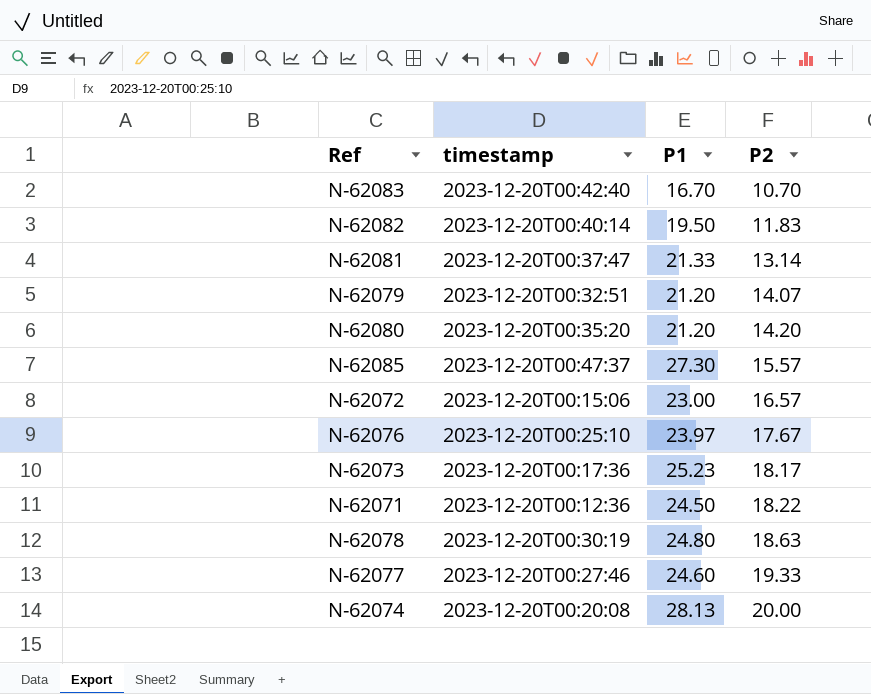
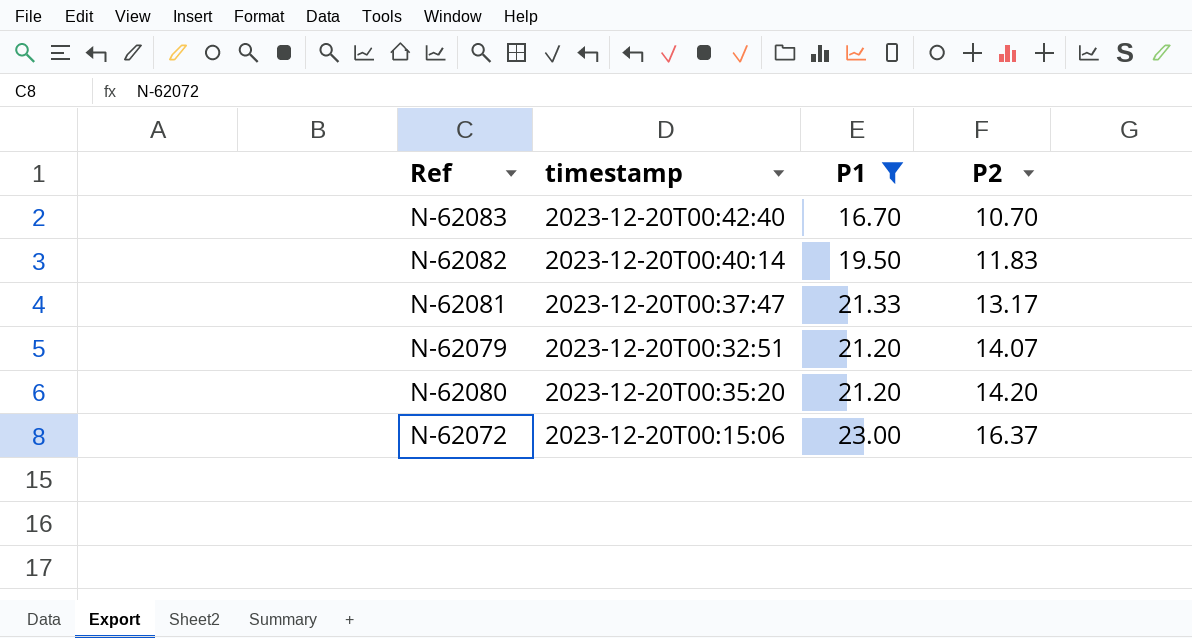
filter: none -> P1 <= 23.00
N-62081 | P2: 13.14 -> 13.17
N-62072 | P2: 16.57 -> 16.37

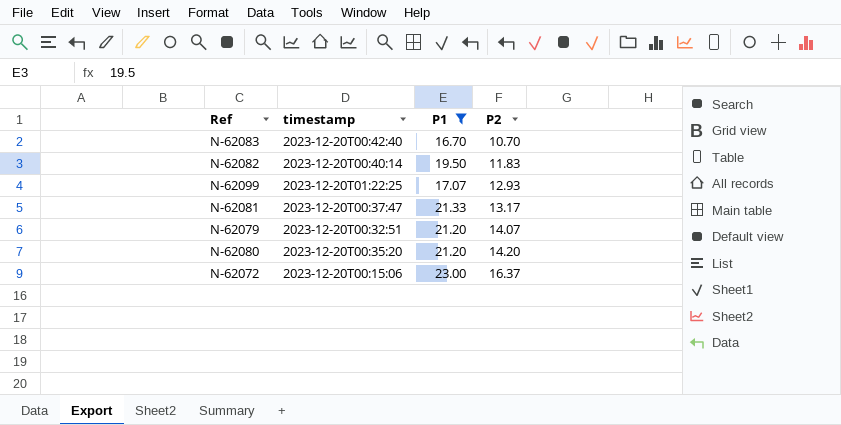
row N-62099: none -> 2023-12-20T01:22:25 | 17.07 | 12.93

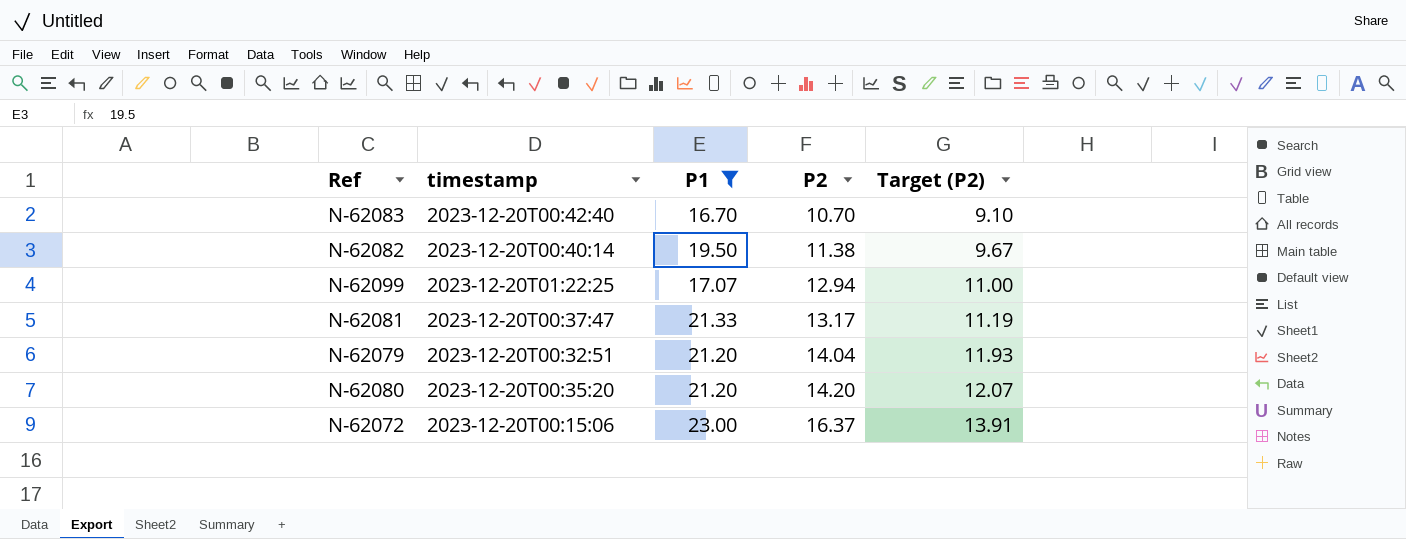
column Target (P2) | formula: none -> [P2] * 0.85
N-62082 | P2: 11.83 -> 11.38
N-62099 | P2: 12.93 -> 12.94
N-62079 | P2: 14.07 -> 14.04

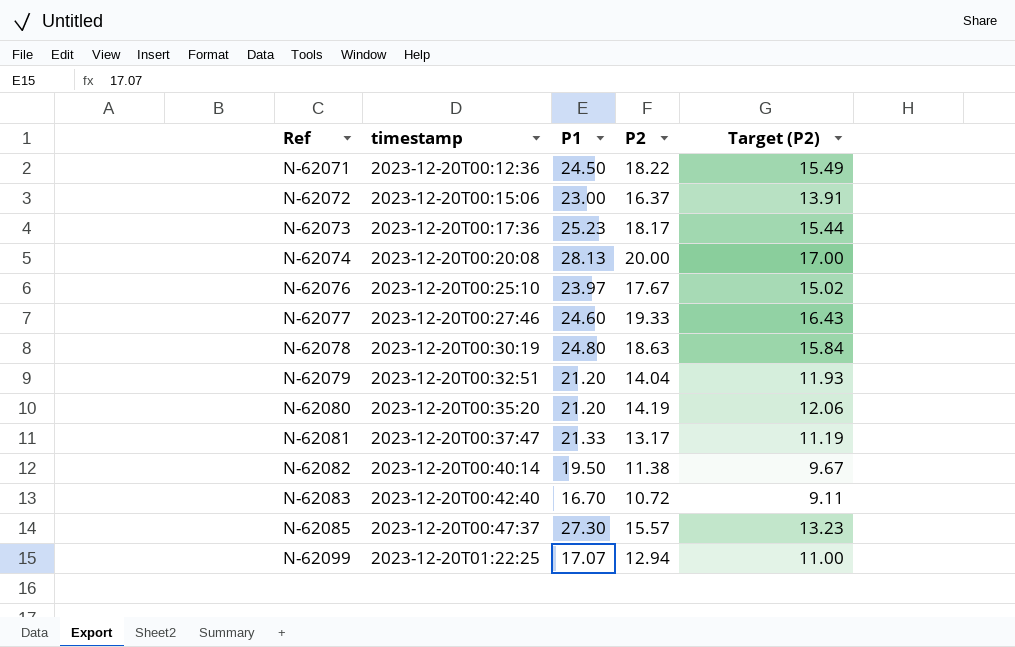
filter: P1 <= 23.00 -> none
row order: P2 ascending -> Ref ascending
N-62080 | P2: 14.20 -> 14.19
N-62080 | Target (P2): 12.07 -> 12.06
N-62083 | P2: 10.70 -> 10.72
N-62083 | Target (P2): 9.10 -> 9.11

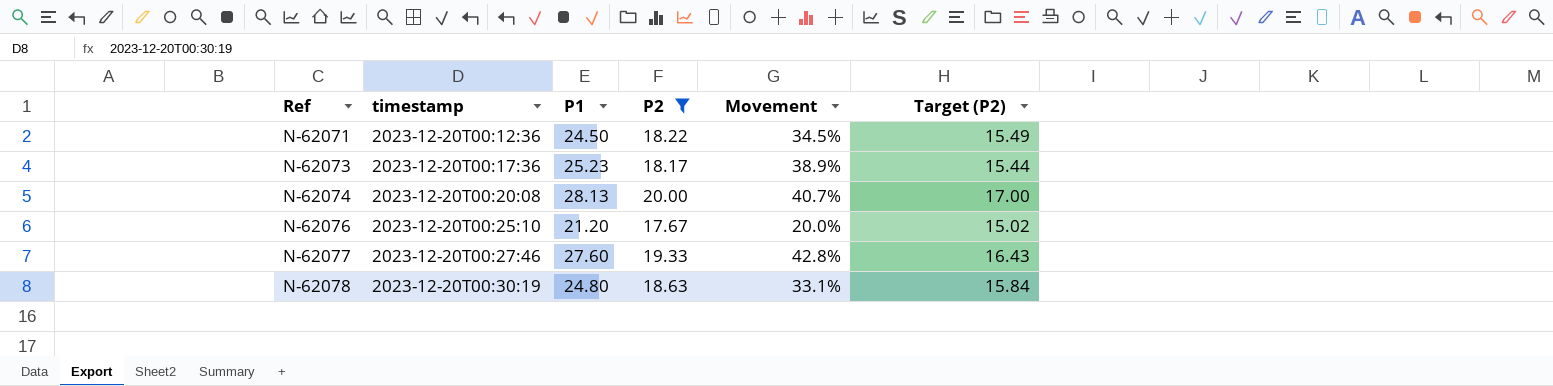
filter: none -> P2 >= 17.67
column Movement | formula: none -> ([P1] - [P2]) / [P2]
N-62076 | P1: 23.97 -> 21.20
N-62077 | P1: 24.60 -> 27.60

